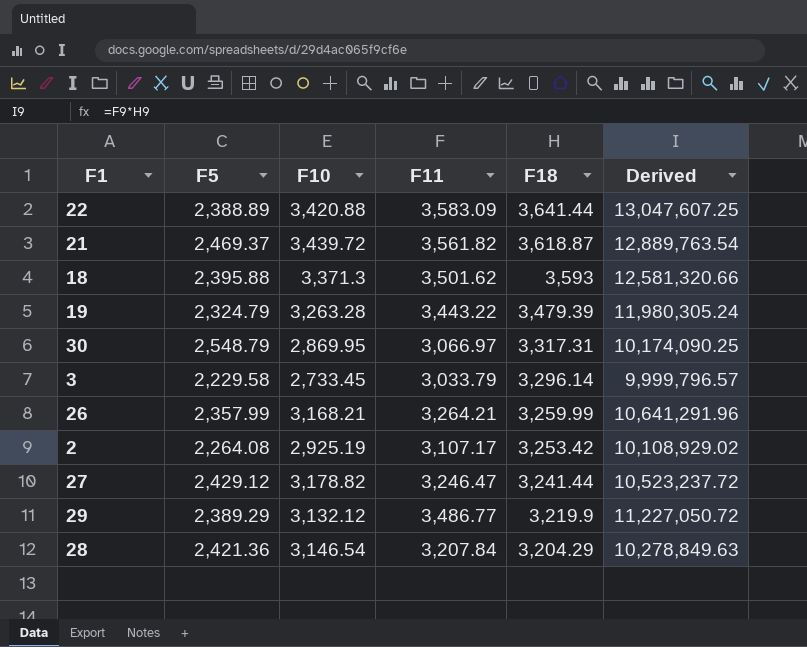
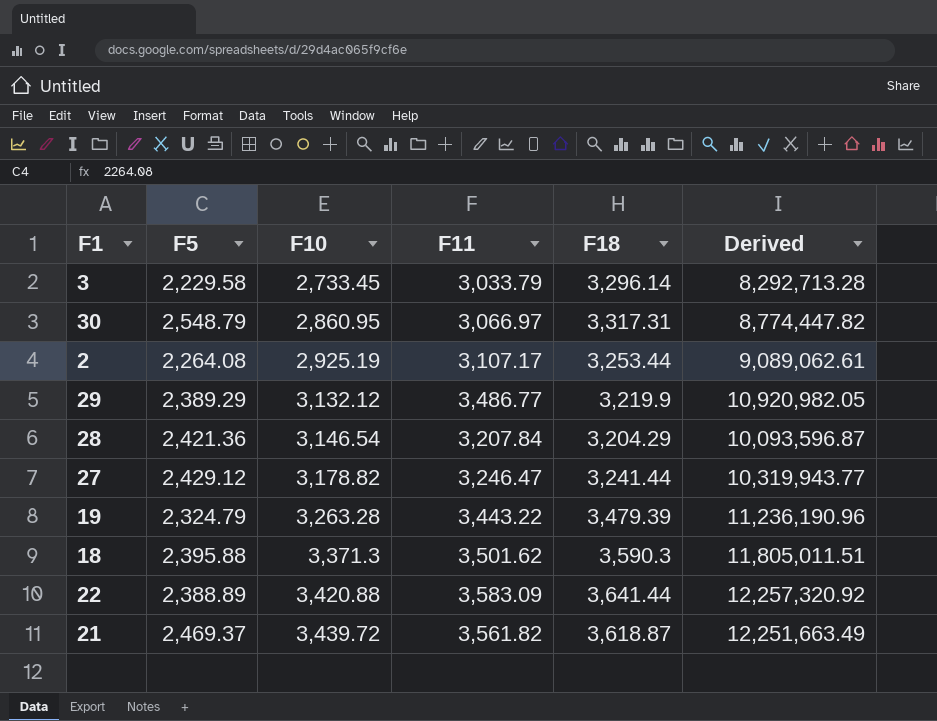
row order: F18 descending -> F10 ascending
column Derived | formula: [F11] * [F18] -> [F10] * [F11]
row 26: 2,357.99 | 3,168.21 | 3,264.21 | 3,259.99 | 10,641,291.96 -> none
30 | F10: 2,869.95 -> 2,860.95
2 | F18: 3,253.42 -> 3,253.44
18 | F18: 3,593 -> 3,590.3

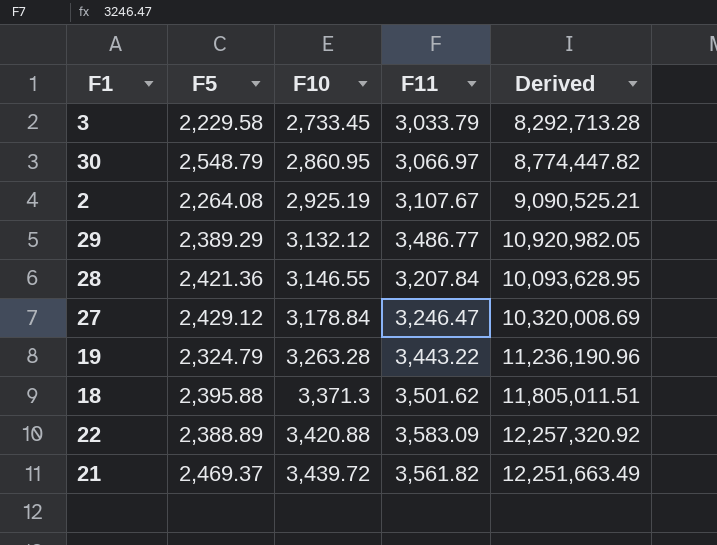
column F18 | position: 5 -> none
2 | F11: 3,107.17 -> 3,107.67
2 | Derived: 9,089,062.61 -> 9,090,525.21
28 | F10: 3,146.54 -> 3,146.55
28 | Derived: 10,093,596.87 -> 10,093,628.95
27 | F10: 3,178.82 -> 3,178.84
27 | Derived: 10,319,943.77 -> 10,320,008.69

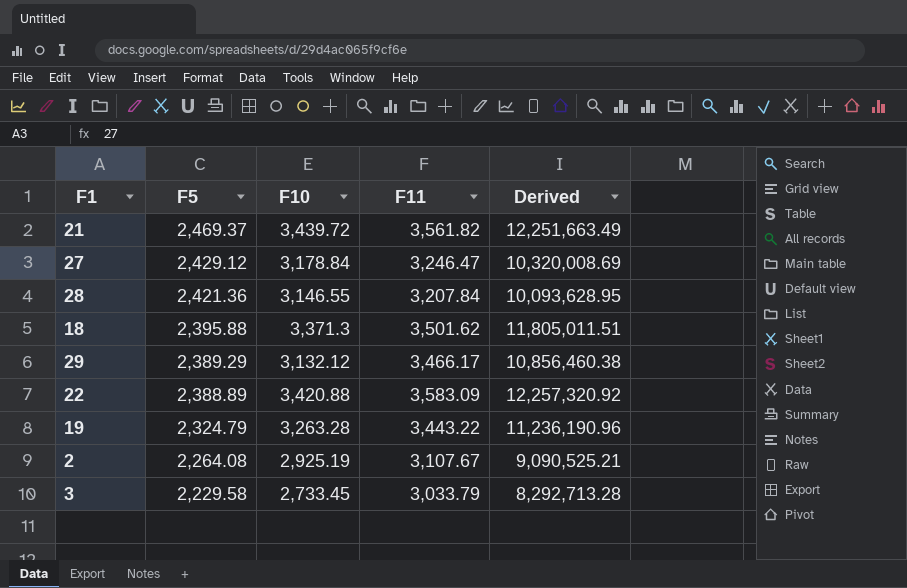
row order: F10 ascending -> F5 descending
row 30: 2,548.79 | 2,860.95 | 3,066.97 | 8,774,447.82 -> none
29 | F11: 3,486.77 -> 3,466.17
29 | Derived: 10,920,982.05 -> 10,856,460.38

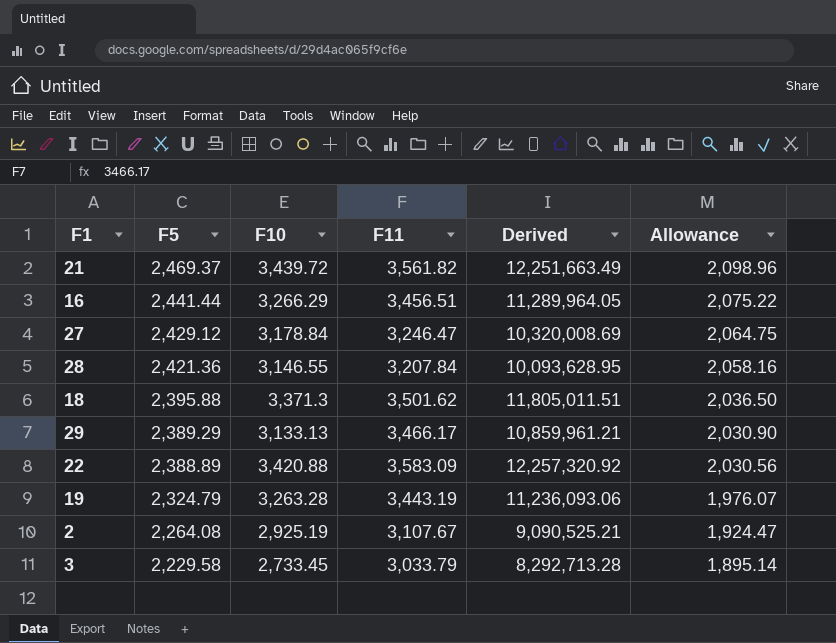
column Allowance | formula: none -> [F5] * 0.85
row 16: none -> 2,441.44 | 3,266.29 | 3,456.51 | 11,289,964.05 | 2,075.22
29 | F10: 3,132.12 -> 3,133.13
29 | Derived: 10,856,460.38 -> 10,859,961.21
19 | F11: 3,443.22 -> 3,443.19
19 | Derived: 11,236,190.96 -> 11,236,093.06

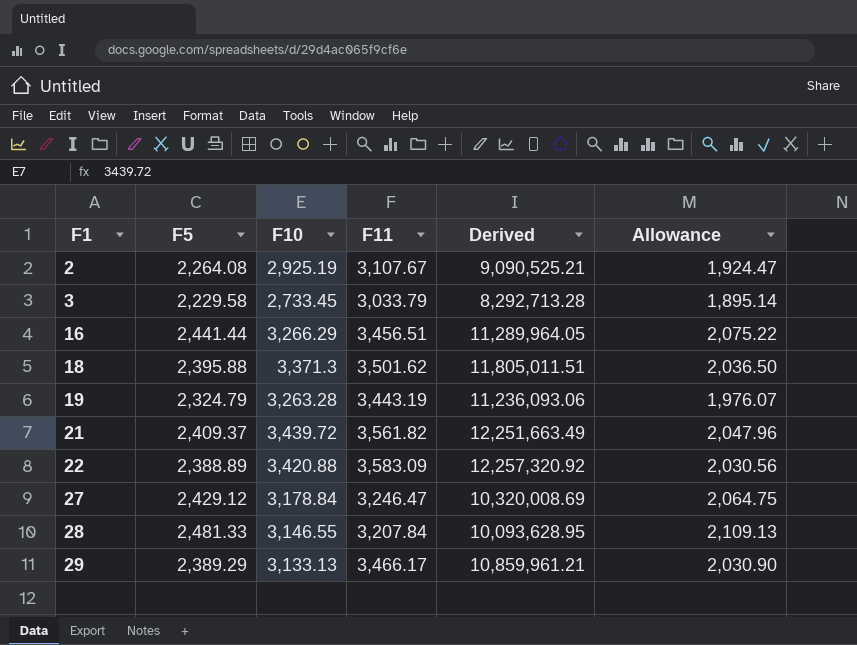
row order: F5 descending -> F1 ascending
21 | F5: 2,469.37 -> 2,409.37
21 | Allowance: 2,098.96 -> 2,047.96
28 | F5: 2,421.36 -> 2,481.33
28 | Allowance: 2,058.16 -> 2,109.13

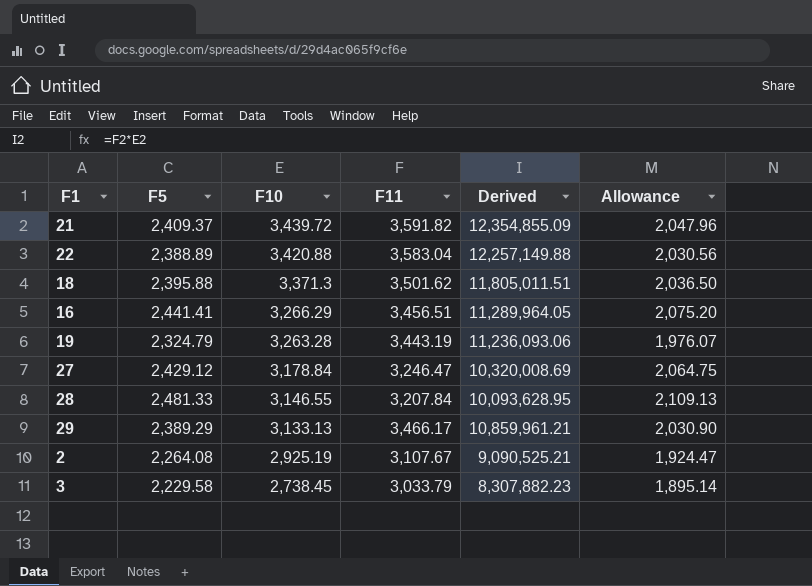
row order: F1 ascending -> F10 descending
21 | F11: 3,561.82 -> 3,591.82
21 | Derived: 12,251,663.49 -> 12,354,855.09
22 | F11: 3,583.09 -> 3,583.04
22 | Derived: 12,257,320.92 -> 12,257,149.88
16 | F5: 2,441.44 -> 2,441.41
16 | Allowance: 2,075.22 -> 2,075.20
3 | F10: 2,733.45 -> 2,738.45
3 | Derived: 8,292,713.28 -> 8,307,882.23

